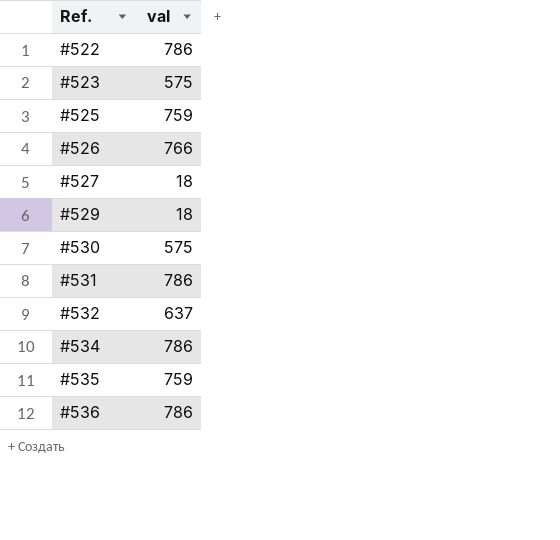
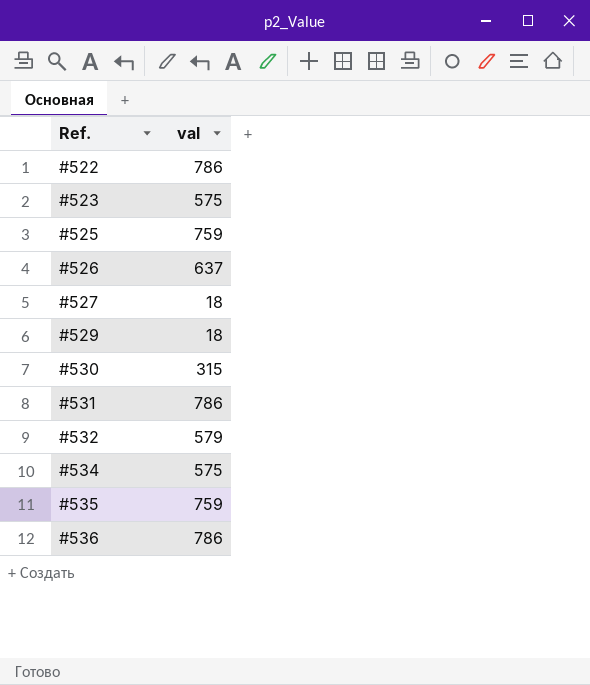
#526 | val: 766 -> 637
#530 | val: 575 -> 315
#532 | val: 637 -> 579
#534 | val: 786 -> 575

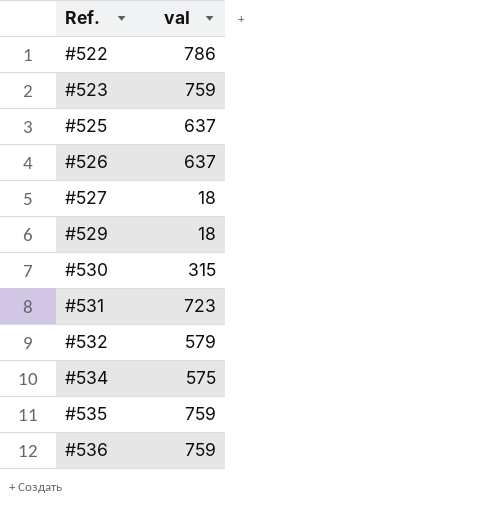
#523 | val: 575 -> 759
#525 | val: 759 -> 637
#531 | val: 786 -> 723
#536 | val: 786 -> 759

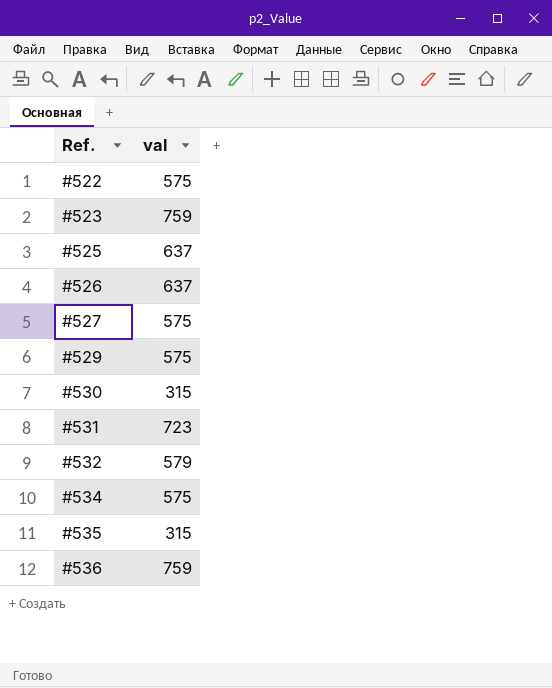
#522 | val: 786 -> 575
#527 | val: 18 -> 575
#529 | val: 18 -> 575
#535 | val: 759 -> 315

